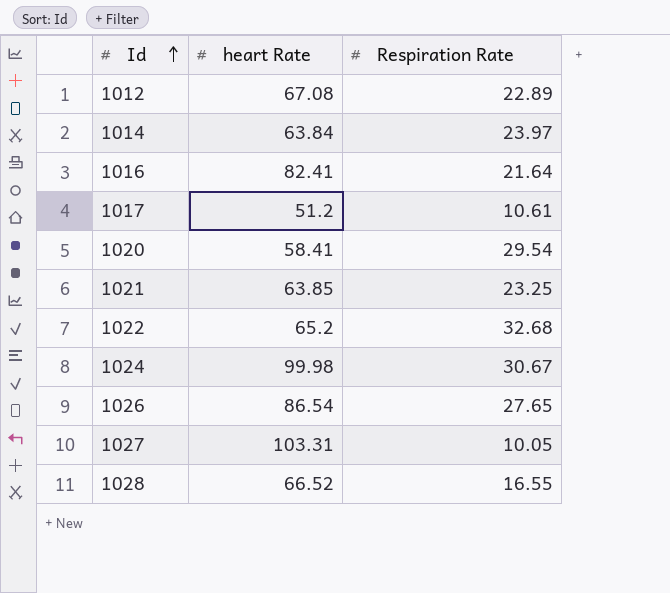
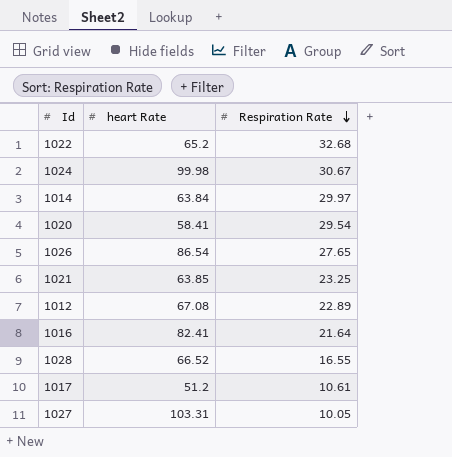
row order: Id ascending -> Respiration Rate descending
1014 | Respiration Rate: 23.97 -> 29.97

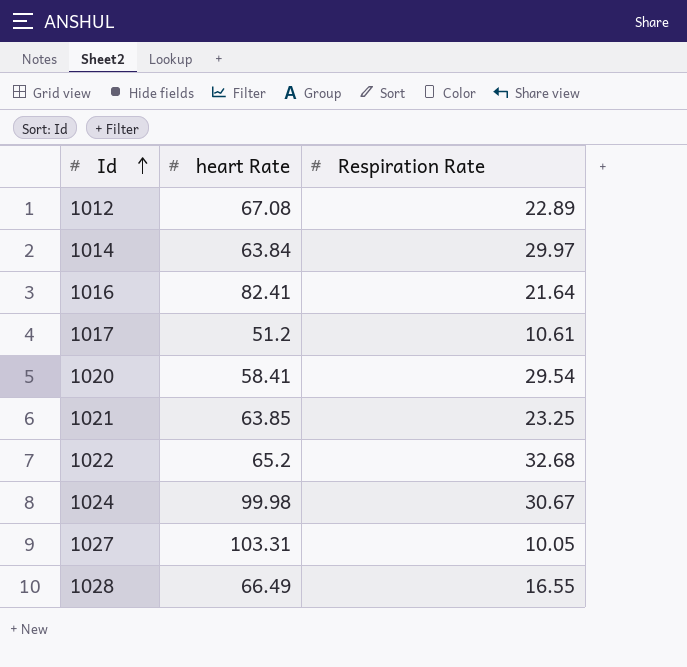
row order: Respiration Rate descending -> Id ascending
row 1026: 86.54 | 27.65 -> none
1028 | heart Rate: 66.52 -> 66.49

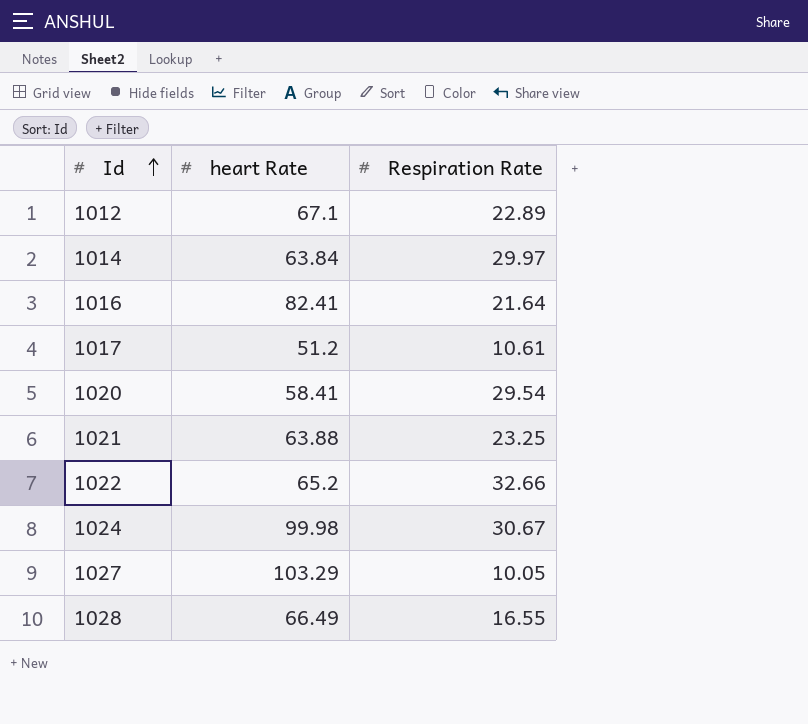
1012 | heart Rate: 67.08 -> 67.1
1021 | heart Rate: 63.85 -> 63.88
1022 | Respiration Rate: 32.68 -> 32.66
1027 | heart Rate: 103.31 -> 103.29

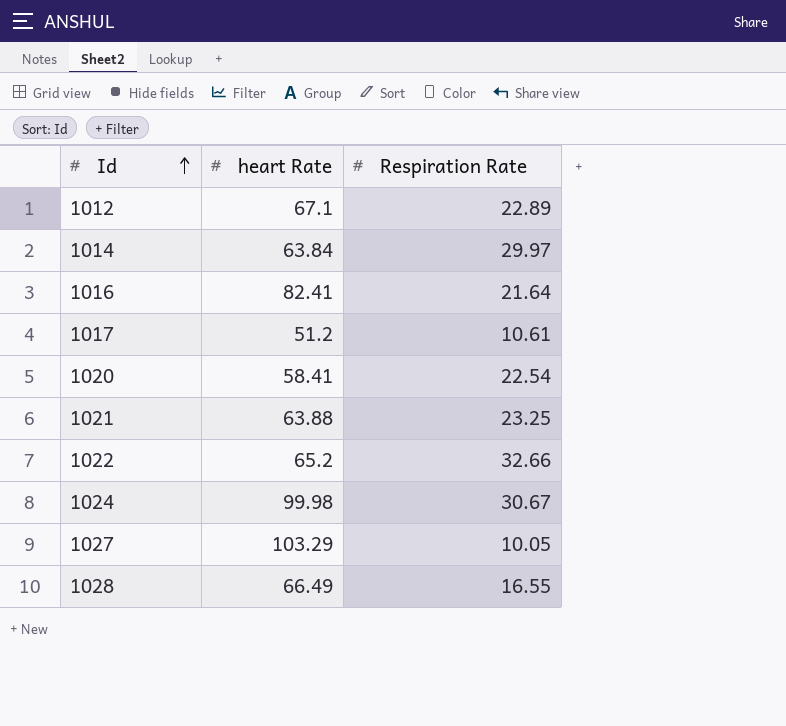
1020 | Respiration Rate: 29.54 -> 22.54

